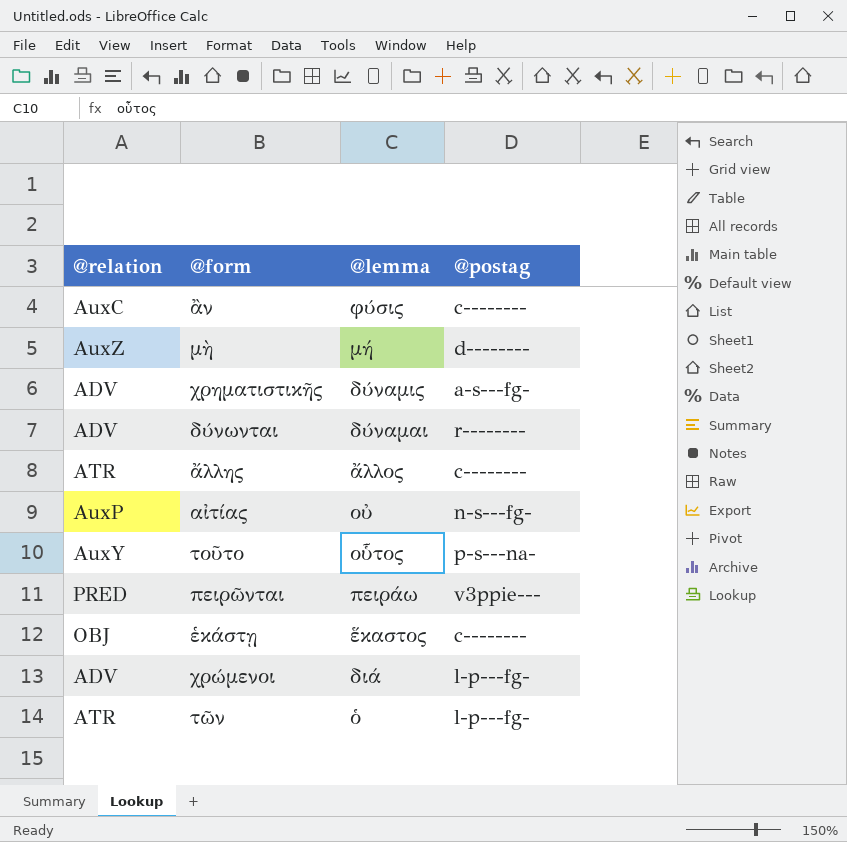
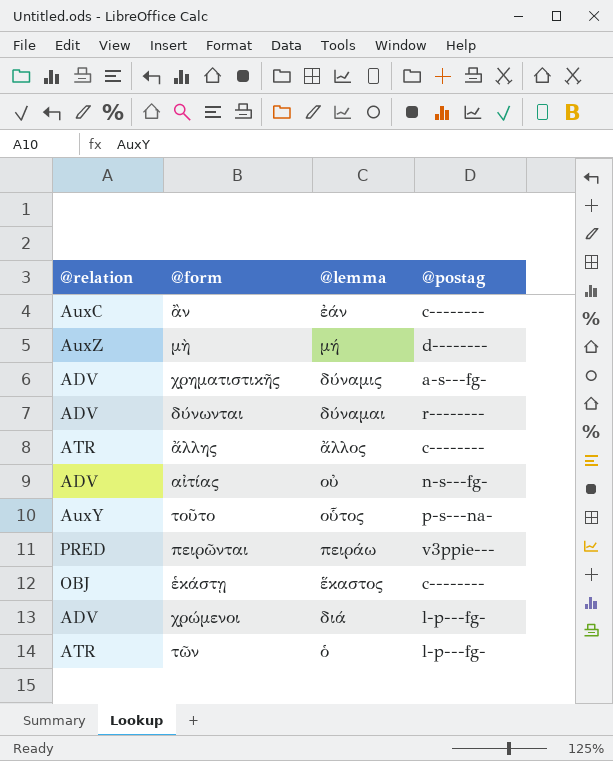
ἂν | @lemma: φύσις -> ἐάν
αἰτίας | @relation: AuxP -> ADV

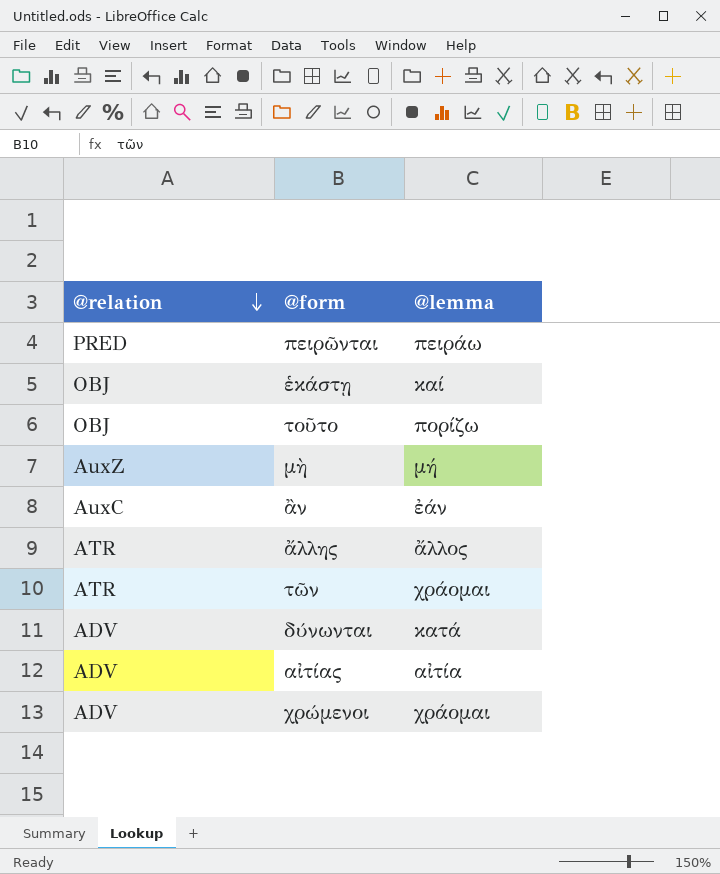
row order: none -> @relation descending
column @postag | position: 4 -> none
row χρηματιστικῆς: ADV | δύναμις | a-s---fg- -> none
ἑκάστῃ | @lemma: ἕκαστος -> καί
τοῦτο | @relation: AuxY -> OBJ
τοῦτο | @lemma: οὗτος -> πορίζω
τῶν | @lemma: ὁ -> χράομαι
δύνωνται | @lemma: δύναμαι -> κατά
αἰτίας | @lemma: οὐ -> αἰτία
χρώμενοι | @lemma: διά -> χράομαι

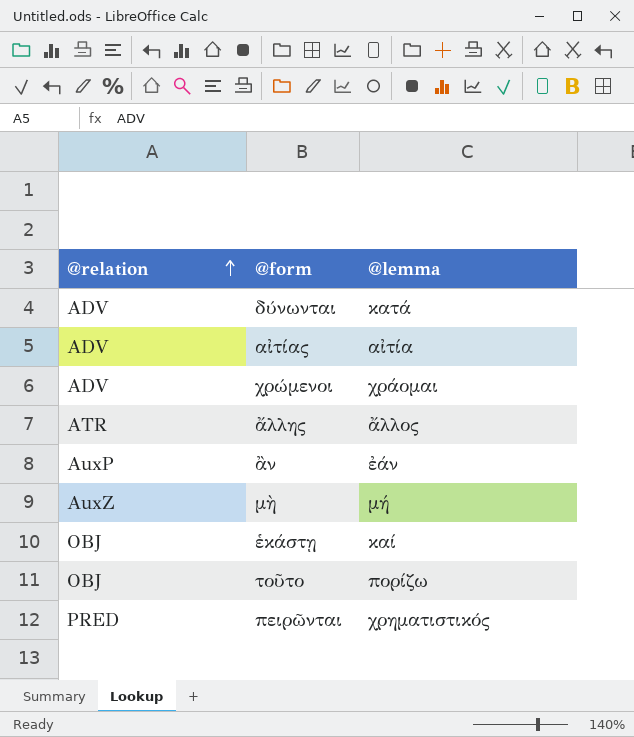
row order: @relation descending -> @relation ascending
row τῶν: ATR | χράομαι -> none
ἂν | @relation: AuxC -> AuxP
πειρῶνται | @lemma: πειράω -> χρηματιστικός

